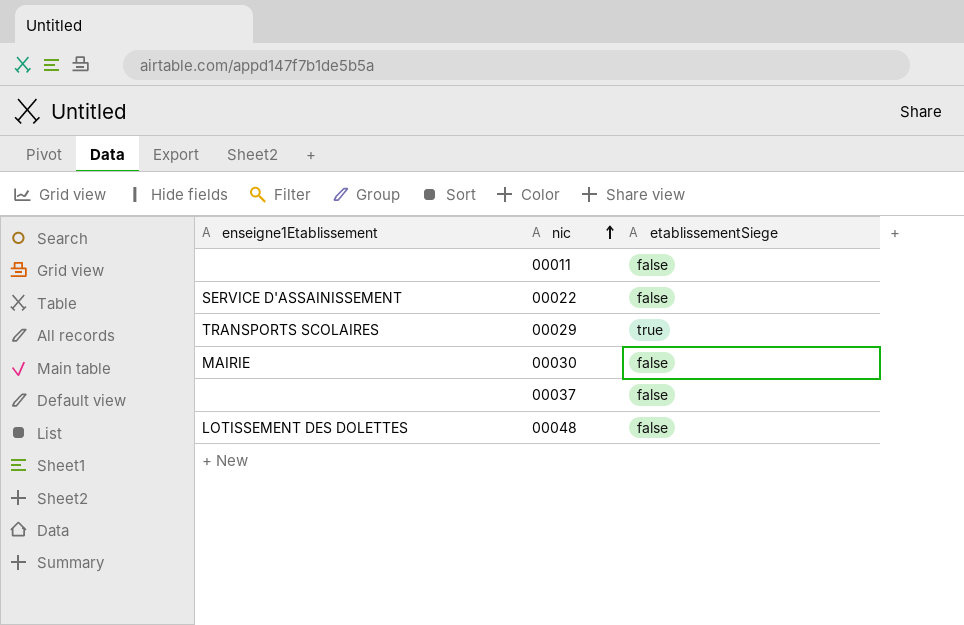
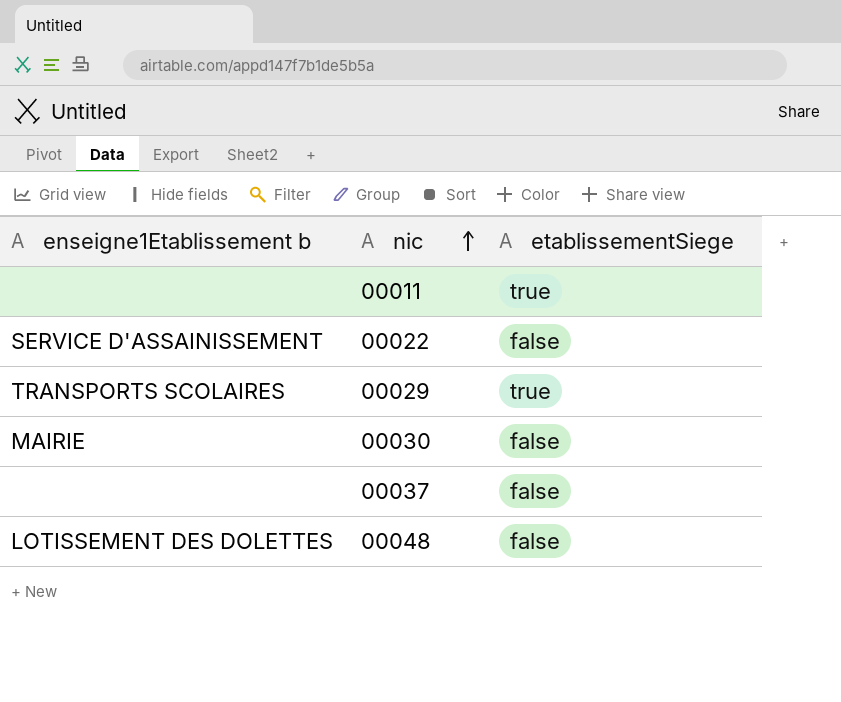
column name: enseigne1Etablissement -> enseigne1Etablissement b
00011 | etablissementSiege: false -> true

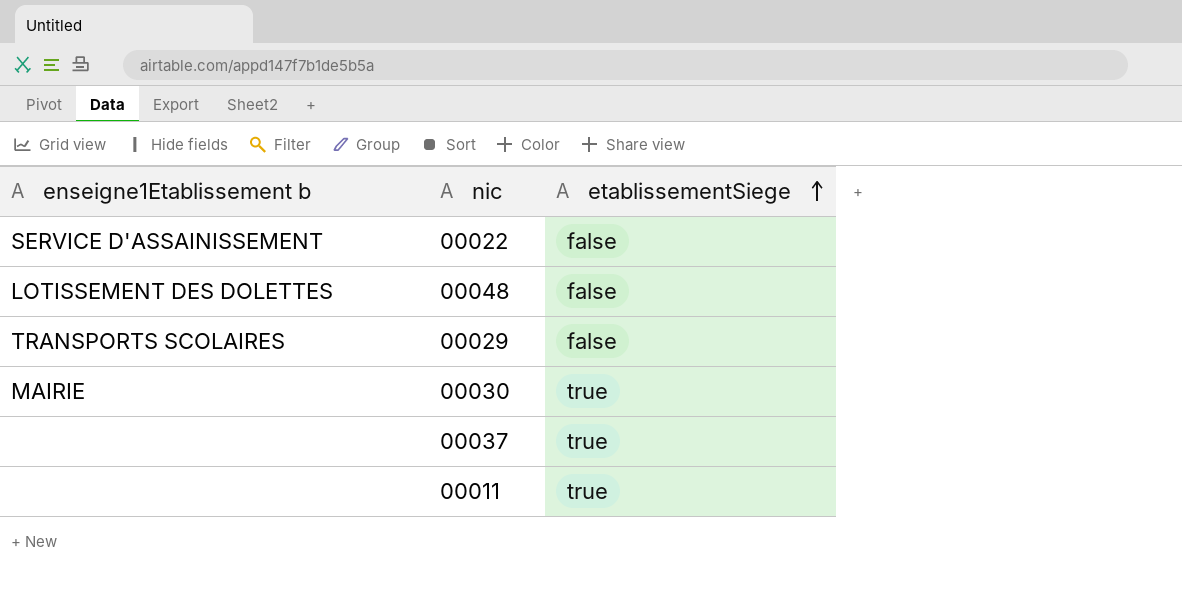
row order: nic ascending -> etablissementSiege ascending
00029 | etablissementSiege: true -> false
00030 | etablissementSiege: false -> true
00037 | etablissementSiege: false -> true

